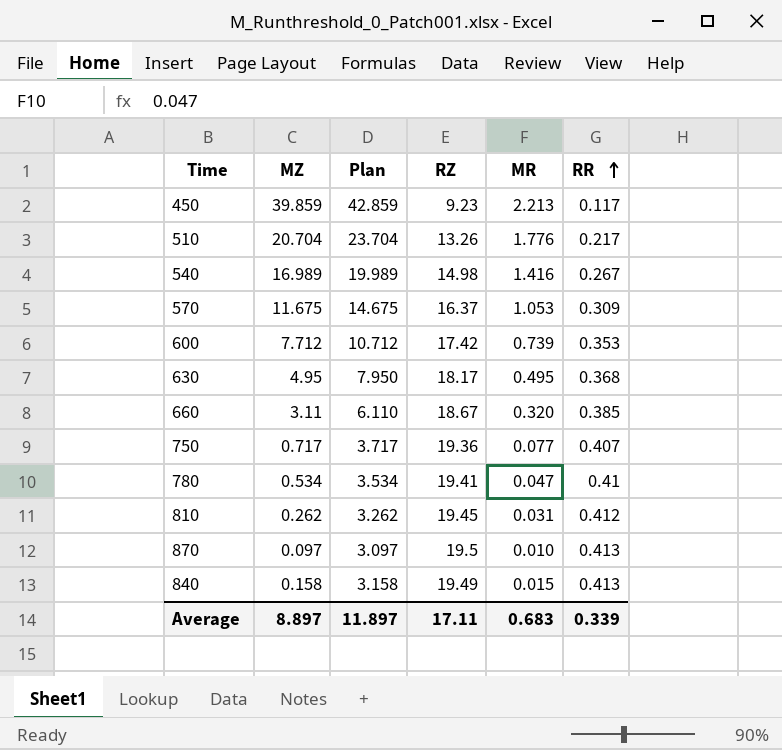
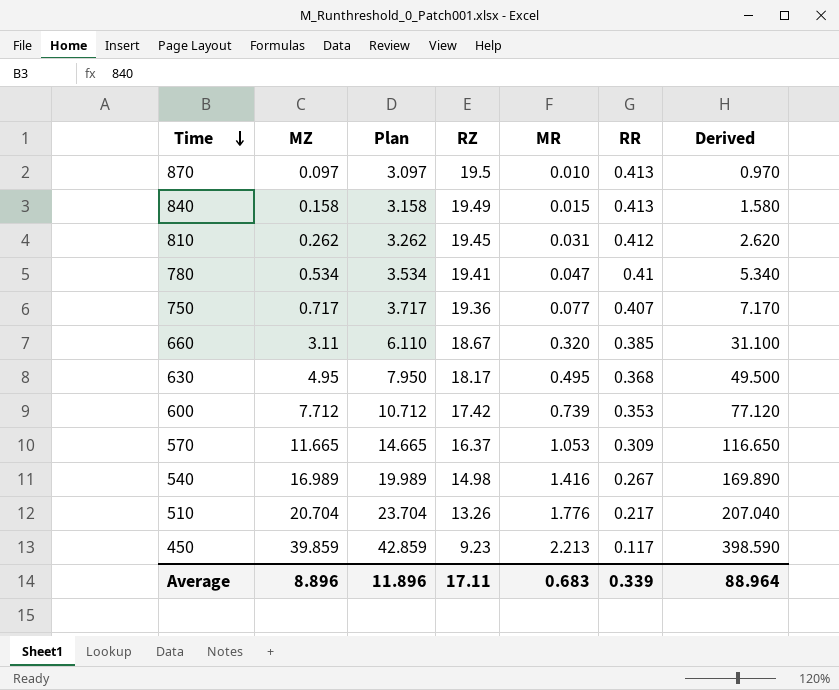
row order: RR ascending -> Time descending
column Derived | formula: none -> [MZ] * 10
570 | MZ: 11.675 -> 11.665
570 | Plan: 14.675 -> 14.665
Average | MZ: 8.897 -> 8.896
Average | Plan: 11.897 -> 11.896

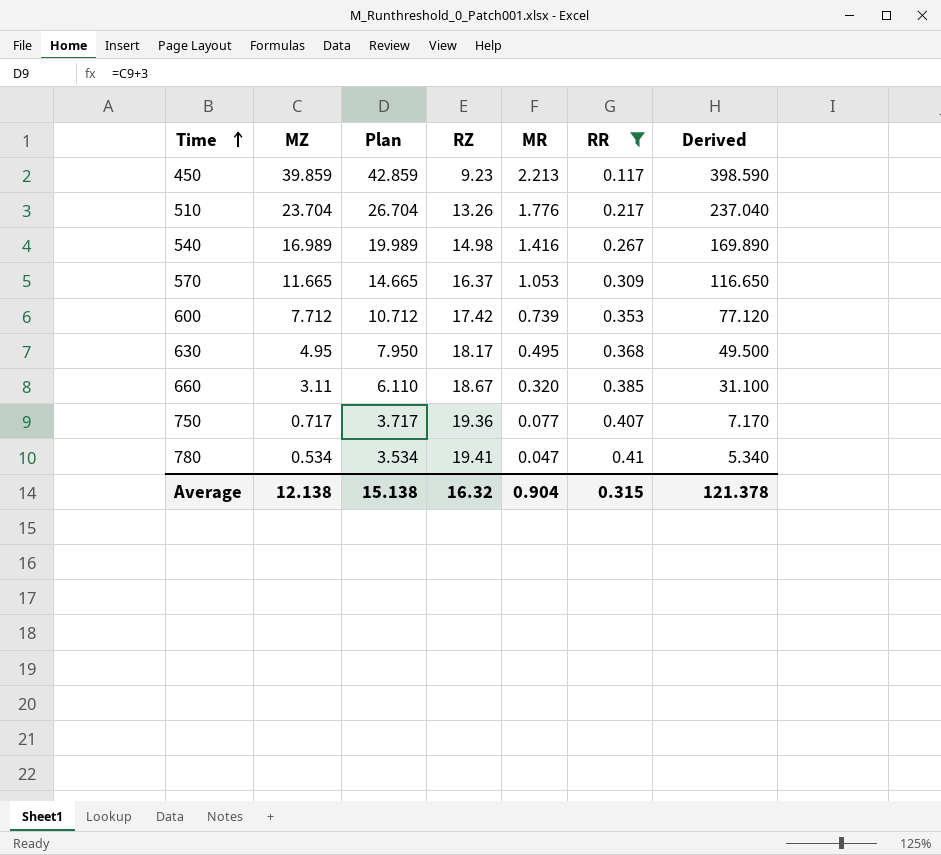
filter: none -> RR <= 0.41
row order: Time descending -> Time ascending
510 | MZ: 20.704 -> 23.704
510 | Plan: 23.704 -> 26.704
510 | Derived: 207.040 -> 237.040
Average | MZ: 8.896 -> 12.138
Average | Plan: 11.896 -> 15.138
Average | RZ: 17.11 -> 16.32
Average | MR: 0.683 -> 0.904
Average | RR: 0.339 -> 0.315
Average | Derived: 88.964 -> 121.378

